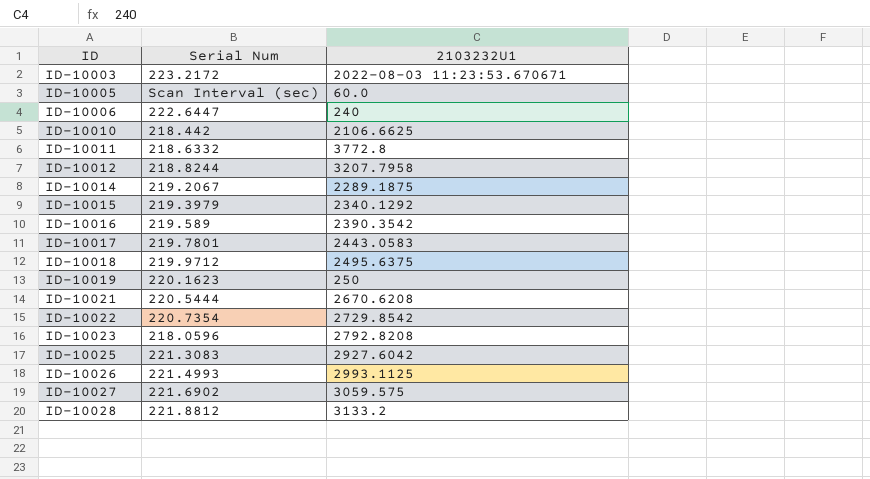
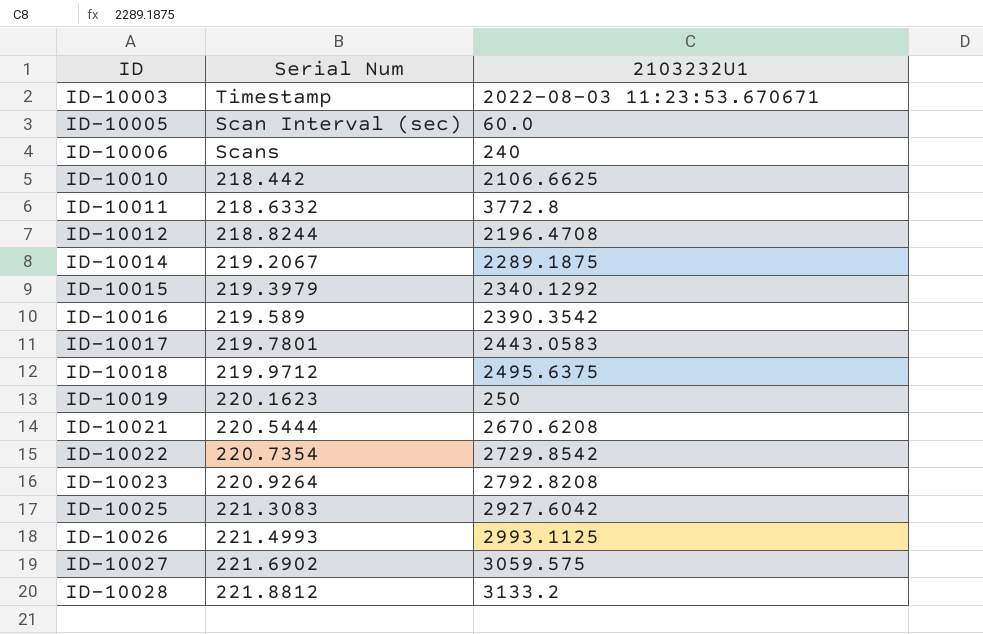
ID-10003 | Serial Num: 223.2172 -> Timestamp
ID-10006 | Serial Num: 222.6447 -> Scans
ID-10012 | 2103232U1: 3207.7958 -> 2196.4708
ID-10023 | Serial Num: 218.0596 -> 220.9264

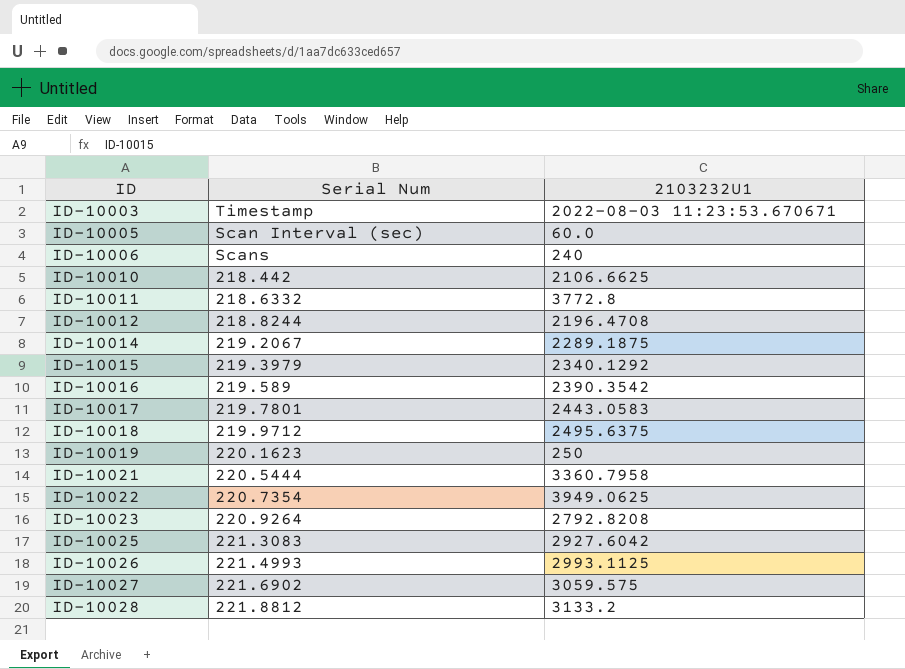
ID-10021 | 2103232U1: 2670.6208 -> 3360.7958
ID-10022 | 2103232U1: 2729.8542 -> 3949.0625

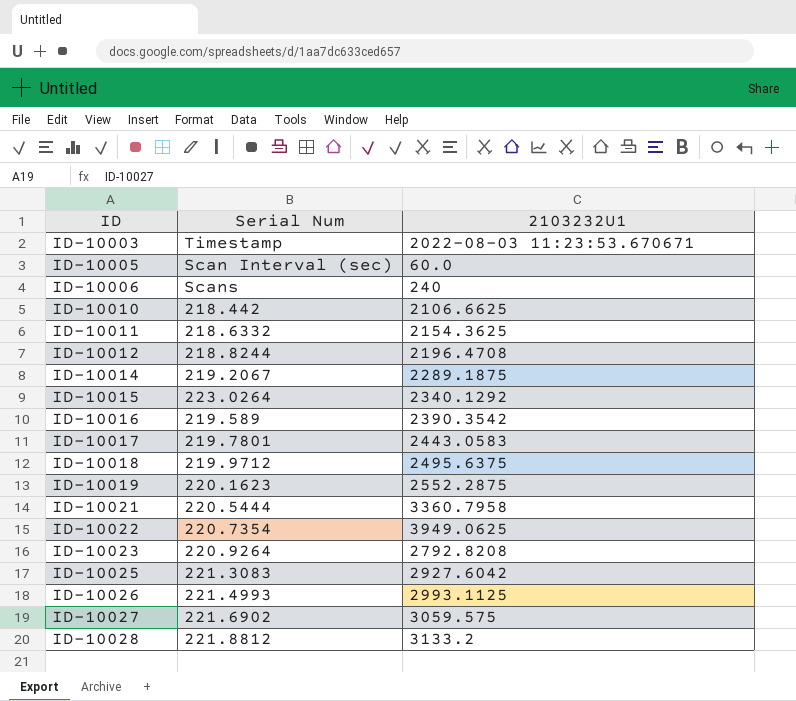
ID-10011 | 2103232U1: 3772.8 -> 2154.3625
ID-10015 | Serial Num: 219.3979 -> 223.0264
ID-10019 | 2103232U1: 250 -> 2552.2875

